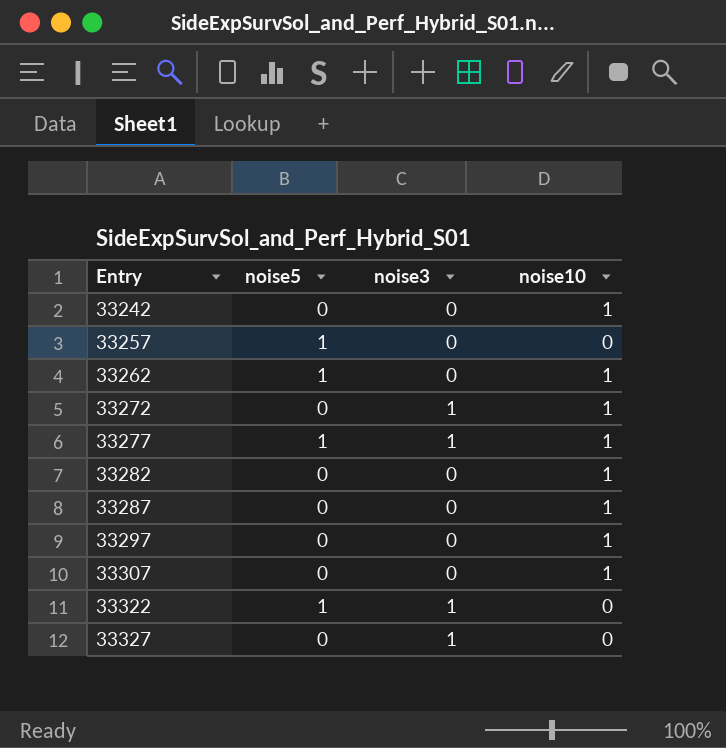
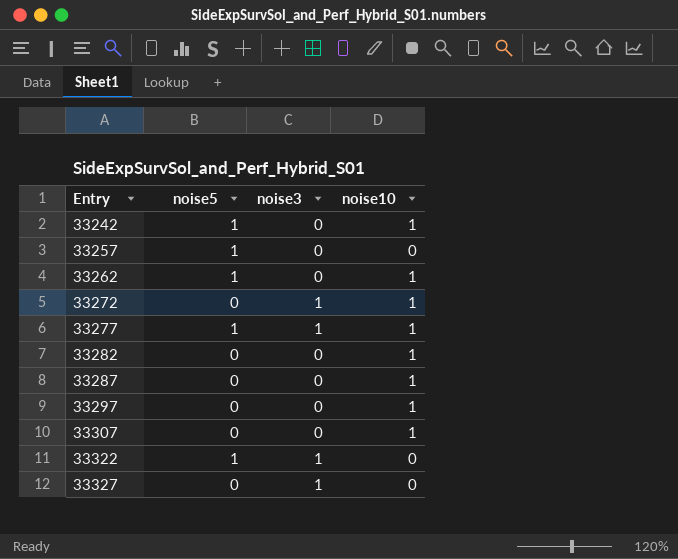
33242 | noise5: 0 -> 1

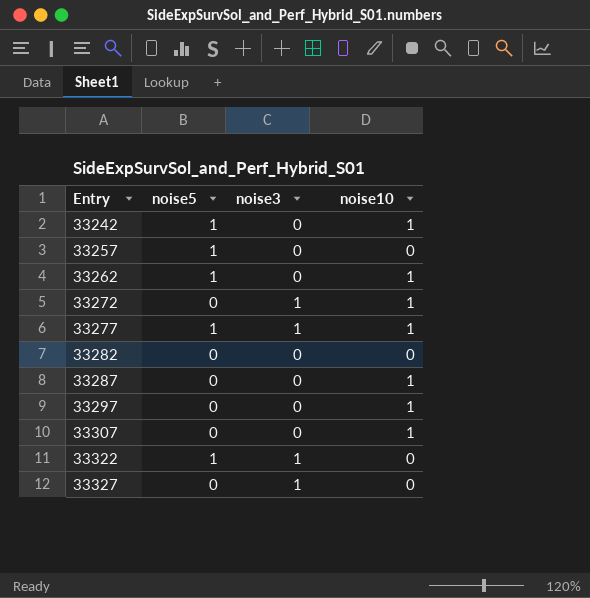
33282 | noise10: 1 -> 0

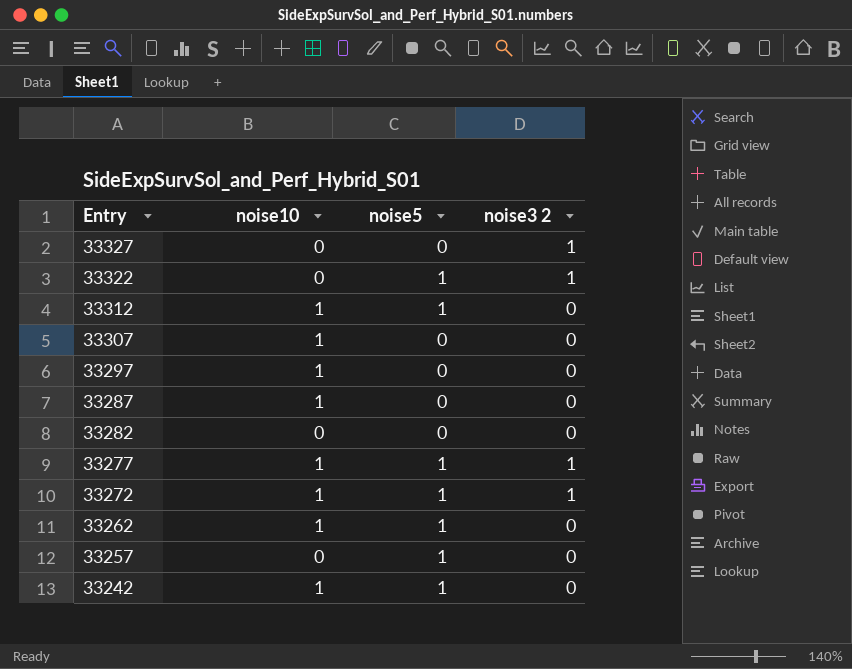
row order: Entry ascending -> Entry descending
column noise10 | position: 4 -> 2
column name: noise3 -> noise3 2
row 33312: none -> 1 | 1 | 0
33272 | noise5: 0 -> 1

